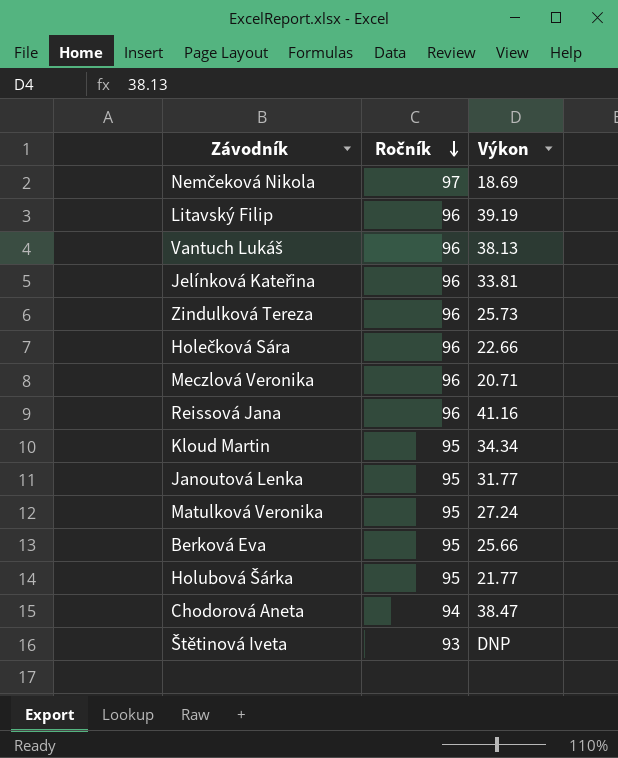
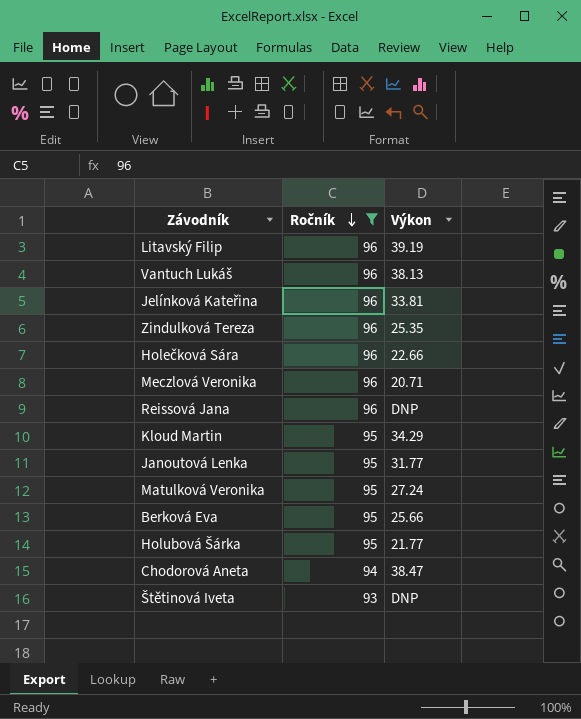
filter: none -> Ročník != 97
Zindulková Tereza | Výkon: 25.73 -> 25.35
Reissová Jana | Výkon: 41.16 -> DNP
Kloud Martin | Výkon: 34.34 -> 34.29

